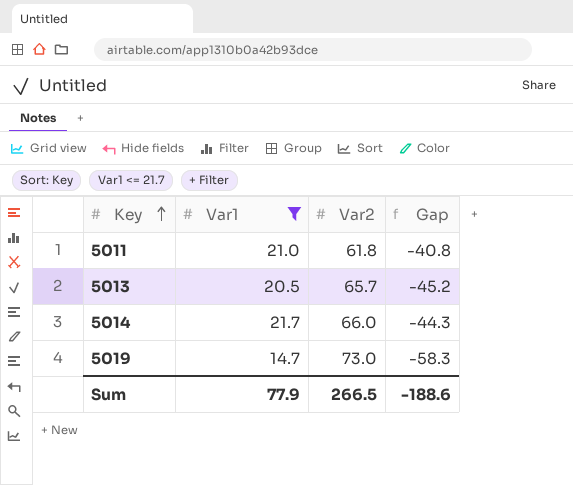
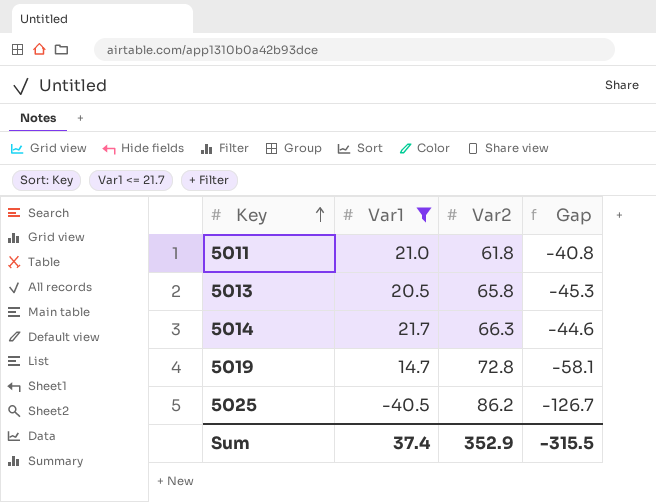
5013 | Var2: 65.7 -> 65.8
5013 | Gap: -45.2 -> -45.3
5014 | Var2: 66.0 -> 66.3
5014 | Gap: -44.3 -> -44.6
5019 | Var2: 73.0 -> 72.8
5019 | Gap: -58.3 -> -58.1
row 5025: none -> -40.5 | 86.2 | -126.7
Sum | Var1: 77.9 -> 37.4
Sum | Var2: 266.5 -> 352.9
Sum | Gap: -188.6 -> -315.5

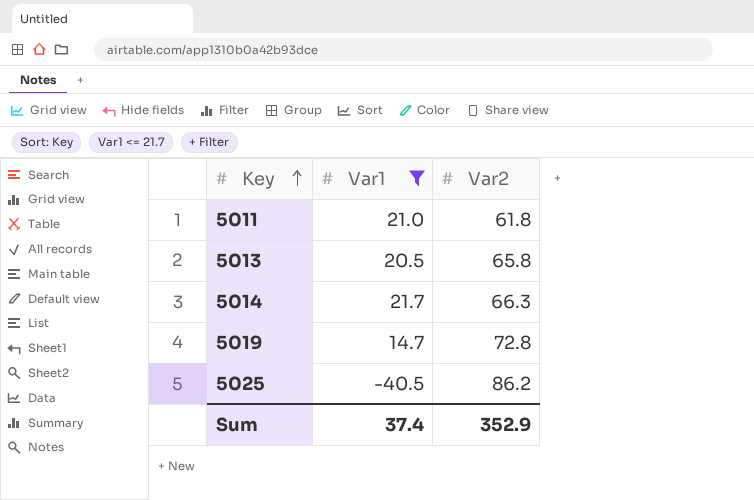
column Gap | formula: [Var1] - [Var2] -> none

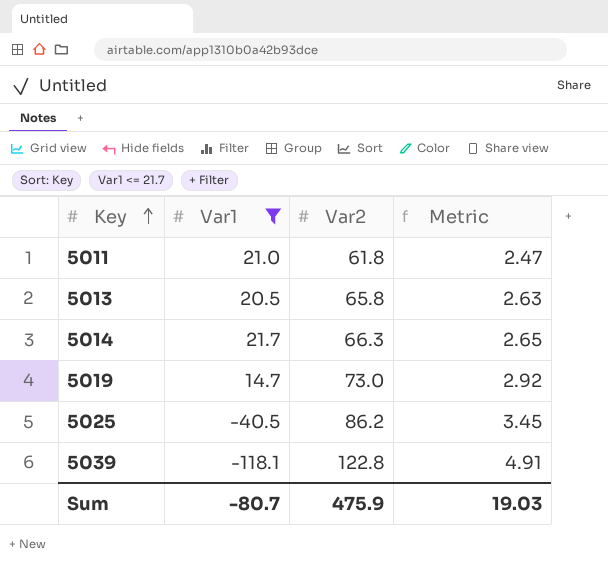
column Metric | formula: none -> [Var2] * 0.04
5019 | Var2: 72.8 -> 73.0
row 5039: none -> -118.1 | 122.8 | 4.91
Sum | Var1: 37.4 -> -80.7
Sum | Var2: 352.9 -> 475.9

